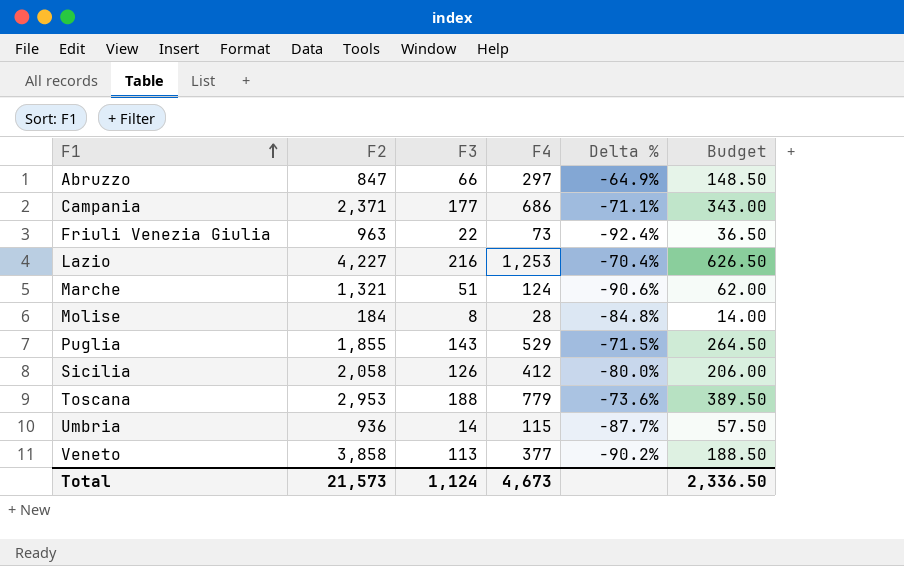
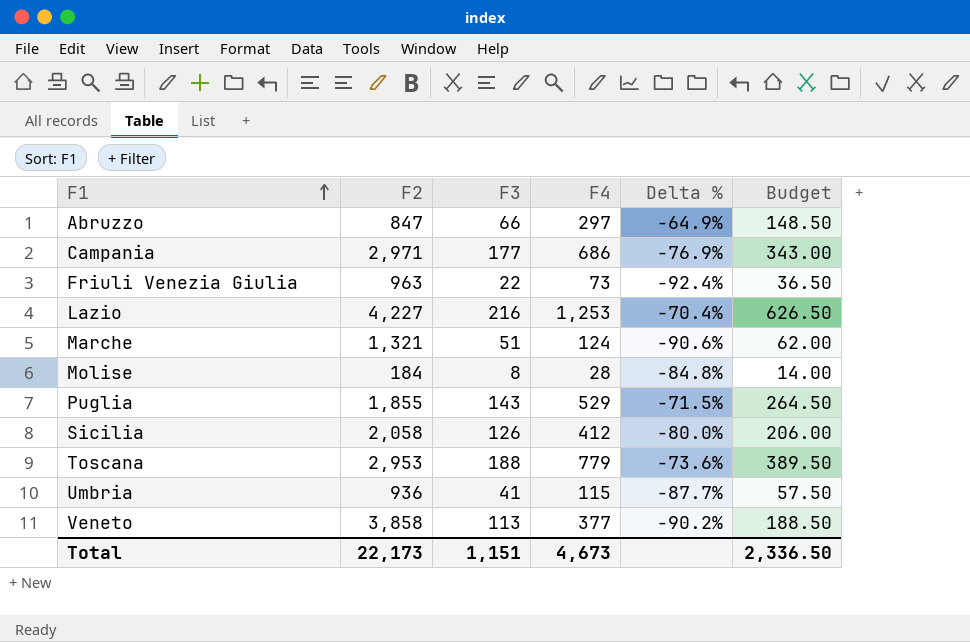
Campania | F2: 2,371 -> 2,971
Campania | Delta %: -71.1% -> -76.9%
Umbria | F3: 14 -> 41
Total | F2: 21,573 -> 22,173
Total | F3: 1,124 -> 1,151

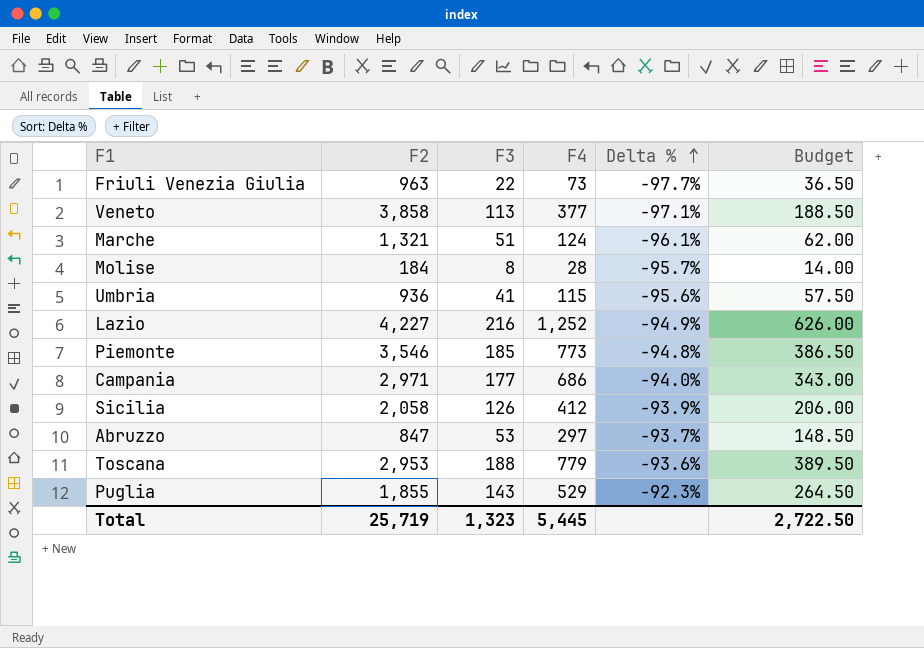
row order: F1 ascending -> Delta % ascending
column Delta % | formula: ([F4] - [F2]) / [F2] -> ([F3] - [F2]) / [F2]
Lazio | F4: 1,253 -> 1,252
Lazio | Budget: 626.50 -> 626.00
row Piemonte: none -> 3,546 | 185 | 773 | -94.8% | 386.50
Abruzzo | F3: 66 -> 53
Total | F2: 22,173 -> 25,719
Total | F3: 1,151 -> 1,323
Total | F4: 4,673 -> 5,445
Total | Budget: 2,336.50 -> 2,722.50

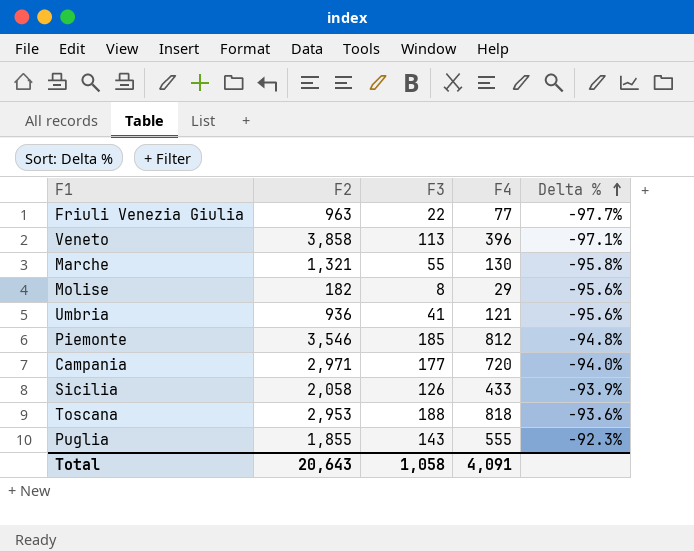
column Budget | formula: [F4] * 0.5 -> none
row Lazio: 4,227 | 216 | 1,252 | -94.9% | 626.00 -> none
row Abruzzo: 847 | 53 | 297 | -93.7% | 148.50 -> none
Friuli Venezia Giulia | F4: 73 -> 77
Veneto | F4: 377 -> 396
Marche | F3: 51 -> 55
Marche | F4: 124 -> 130
Marche | Delta %: -96.1% -> -95.8%
Molise | F2: 184 -> 182
Molise | F4: 28 -> 29
Molise | Delta %: -95.7% -> -95.6%
Umbria | F4: 115 -> 121
Piemonte | F4: 773 -> 812
Campania | F4: 686 -> 720
Sicilia | F4: 412 -> 433
Toscana | F4: 779 -> 818
Puglia | F4: 529 -> 555
Total | F2: 25,719 -> 20,643
Total | F3: 1,323 -> 1,058
Total | F4: 5,445 -> 4,091

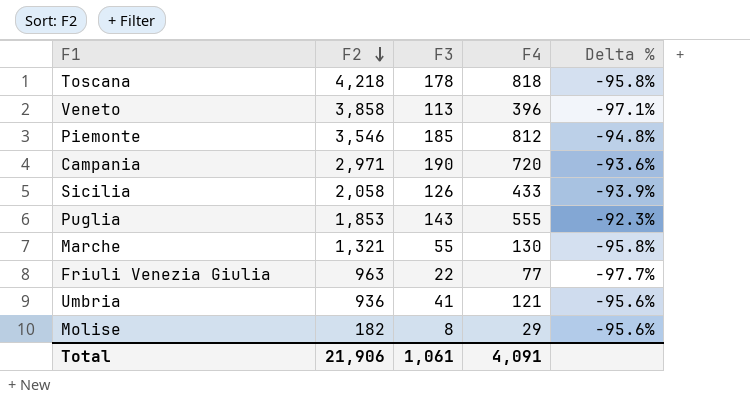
row order: Delta % ascending -> F2 descending
Toscana | F2: 2,953 -> 4,218
Toscana | F3: 188 -> 178
Toscana | Delta %: -93.6% -> -95.8%
Campania | F3: 177 -> 190
Campania | Delta %: -94.0% -> -93.6%
Puglia | F2: 1,855 -> 1,853
Total | F2: 20,643 -> 21,906
Total | F3: 1,058 -> 1,061

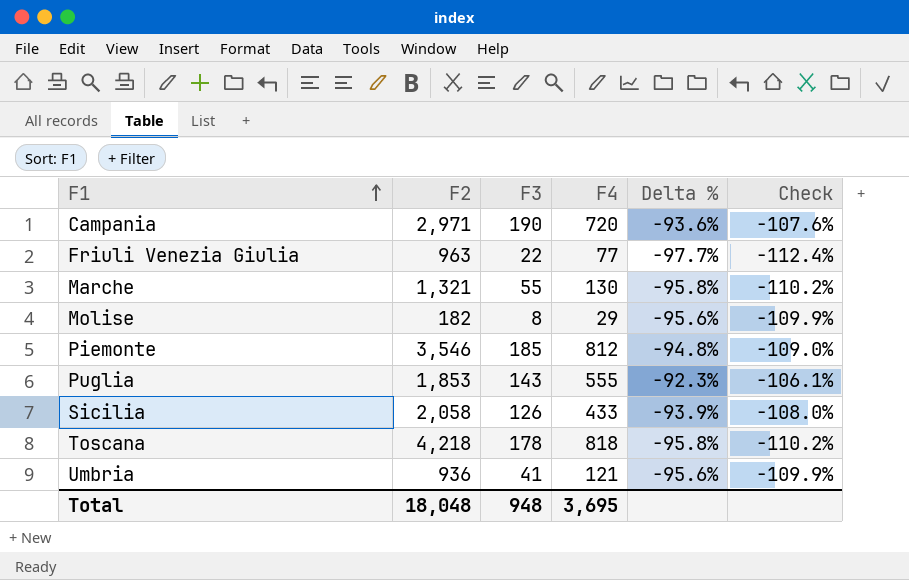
row order: F2 descending -> F1 ascending
column Check | formula: none -> [Delta %] * 1.15
row Veneto: 3,858 | 113 | 396 | -97.1% -> none
Total | F2: 21,906 -> 18,048
Total | F3: 1,061 -> 948
Total | F4: 4,091 -> 3,695

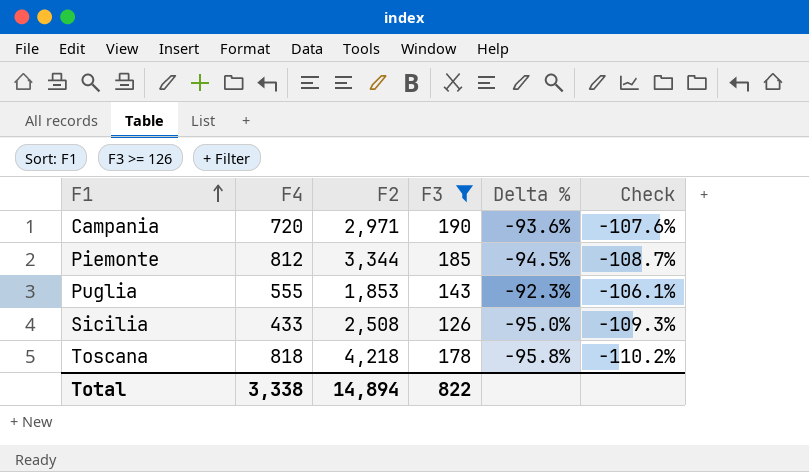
filter: none -> F3 >= 126
column F4 | position: 4 -> 2
Piemonte | F2: 3,546 -> 3,344
Piemonte | Delta %: -94.8% -> -94.5%
Piemonte | Check: -109.0% -> -108.7%
Sicilia | F2: 2,058 -> 2,508
Sicilia | Delta %: -93.9% -> -95.0%
Sicilia | Check: -108.0% -> -109.3%
Total | F4: 3,695 -> 3,338
Total | F2: 18,048 -> 14,894
Total | F3: 948 -> 822

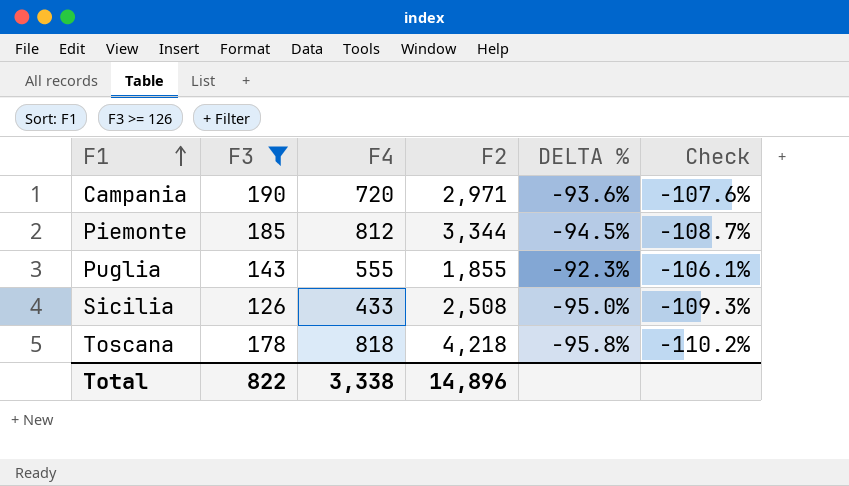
column F3 | position: 4 -> 2
column name: Delta % -> DELTA %
Puglia | F2: 1,853 -> 1,855
Total | F2: 14,894 -> 14,896

